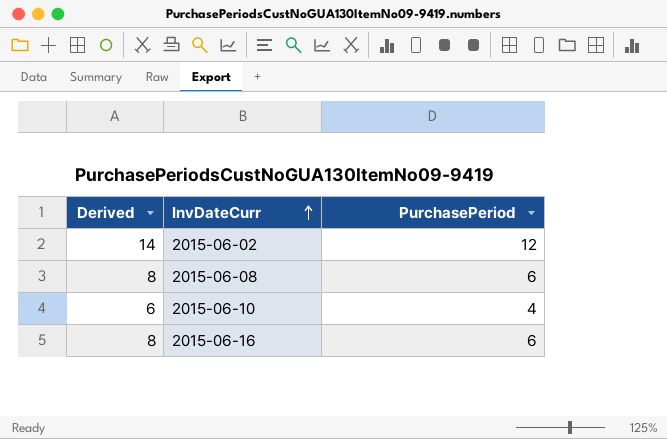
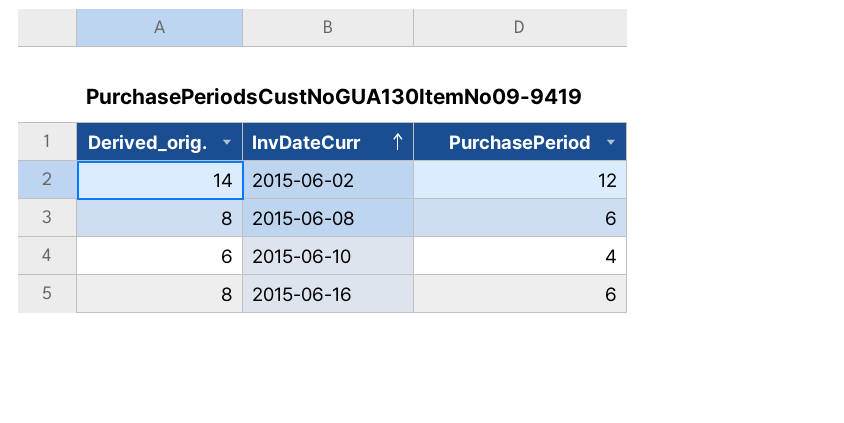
column name: Derived -> Derived_orig.

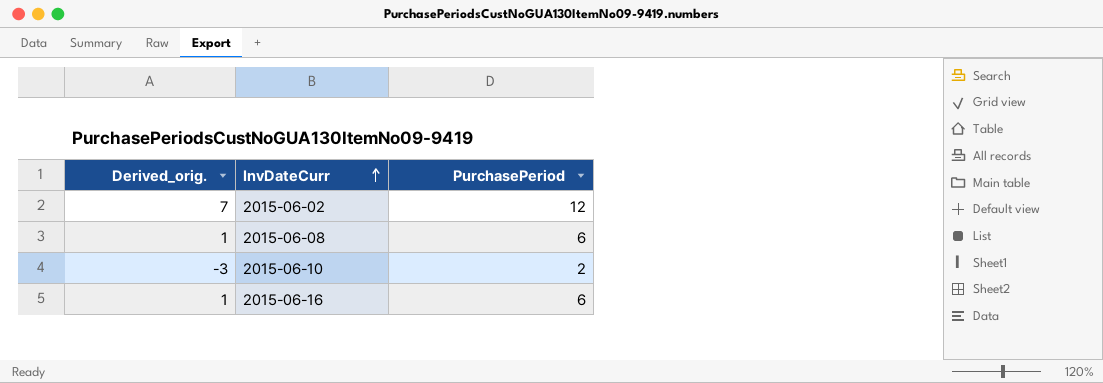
column Derived_orig. | formula: [PurchasePeriod] + 2 -> [PurchasePeriod] - 5
2015-06-10 | PurchasePeriod: 4 -> 2

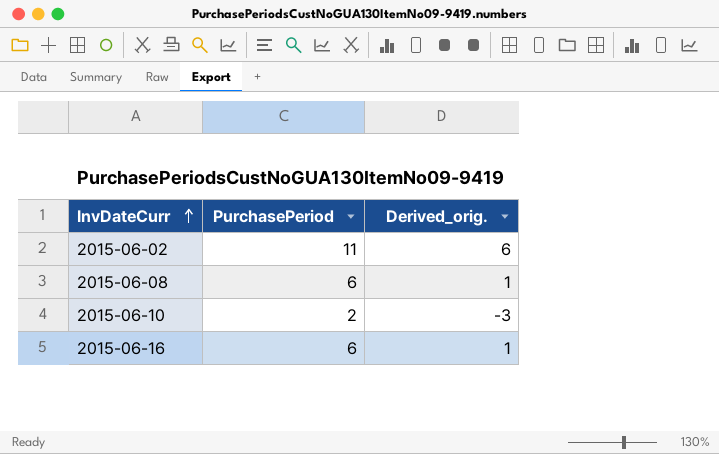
column Derived_orig. | position: 1 -> 3
2015-06-02 | PurchasePeriod: 12 -> 11
2015-06-02 | Derived_orig.: 7 -> 6

